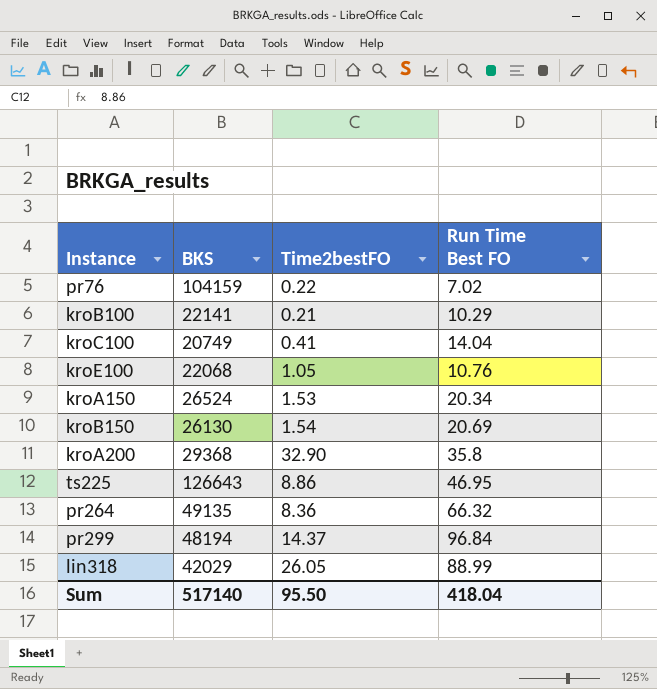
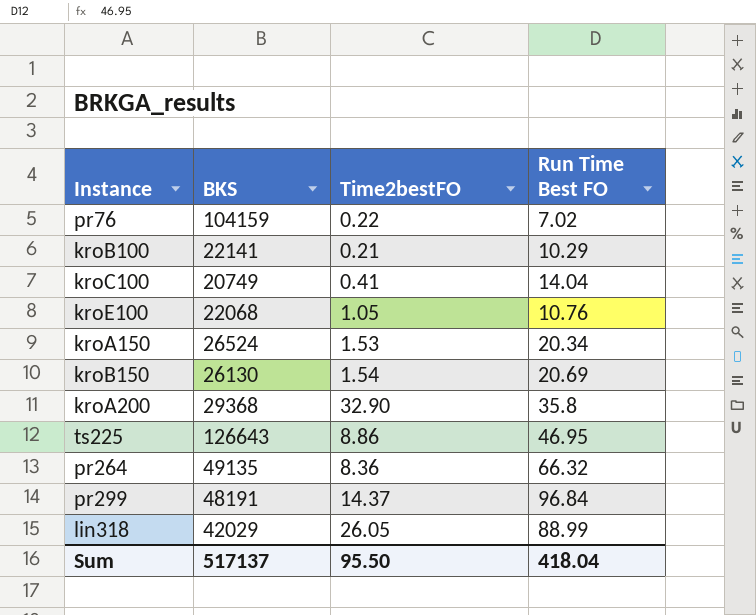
pr299 | BKS: 48194 -> 48191
Sum | BKS: 517140 -> 517137

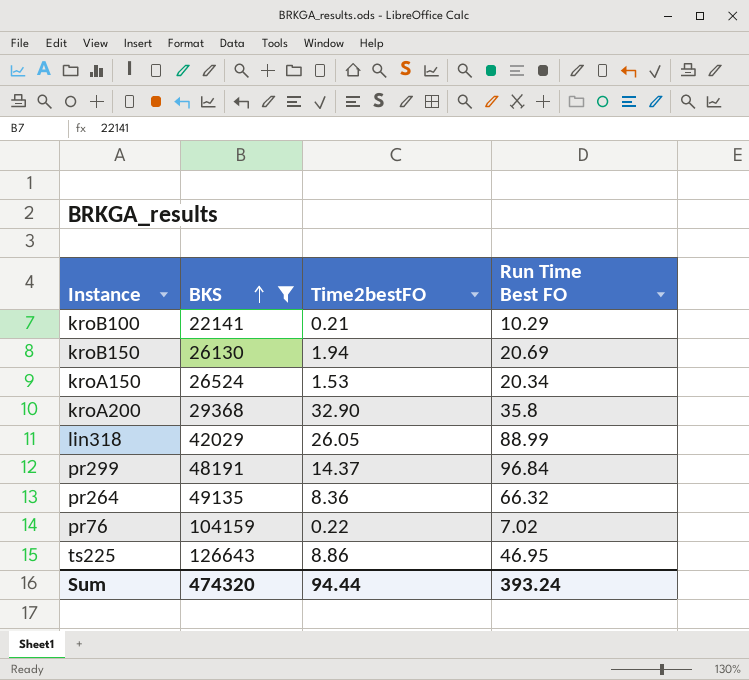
filter: none -> BKS >= 22141
row order: none -> BKS ascending
kroB150 | Time2bestFO: 1.54 -> 1.94
Sum | BKS: 517137 -> 474320
Sum | Time2bestFO: 95.50 -> 94.44
Sum | Run Time Best FO: 418.04 -> 393.24

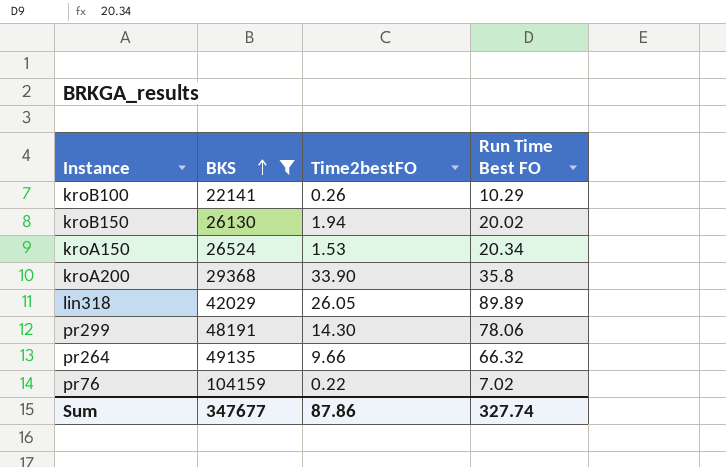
row ts225: 126643 | 8.86 | 46.95 -> none
kroB100 | Time2bestFO: 0.21 -> 0.26
kroB150 | Run Time Best FO: 20.69 -> 20.02
kroA200 | Time2bestFO: 32.90 -> 33.90
lin318 | Run Time Best FO: 88.99 -> 89.89
pr299 | Time2bestFO: 14.37 -> 14.30
pr299 | Run Time Best FO: 96.84 -> 78.06
pr264 | Time2bestFO: 8.36 -> 9.66
Sum | BKS: 474320 -> 347677
Sum | Time2bestFO: 94.44 -> 87.86
Sum | Run Time Best FO: 393.24 -> 327.74

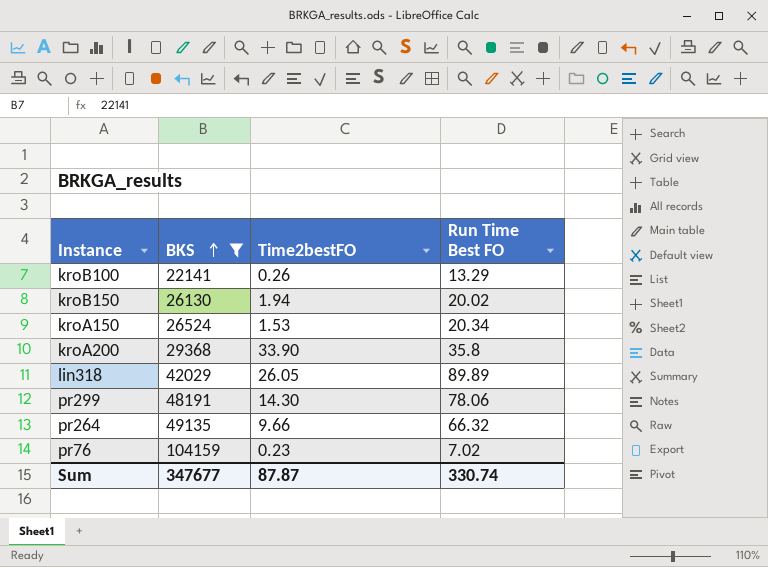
kroB100 | Run Time Best FO: 10.29 -> 13.29
pr76 | Time2bestFO: 0.22 -> 0.23
Sum | Time2bestFO: 87.86 -> 87.87
Sum | Run Time Best FO: 327.74 -> 330.74

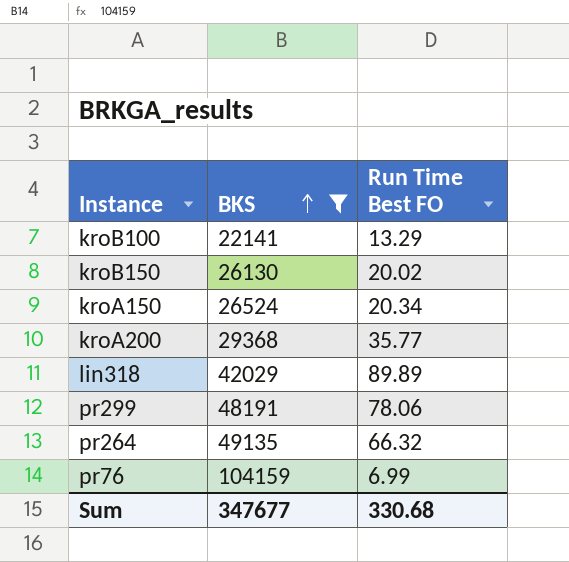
column Time2bestFO | position: 3 -> none
kroA200 | Run Time Best FO: 35.8 -> 35.77
pr76 | Run Time Best FO: 7.02 -> 6.99
Sum | Run Time Best FO: 330.74 -> 330.68

